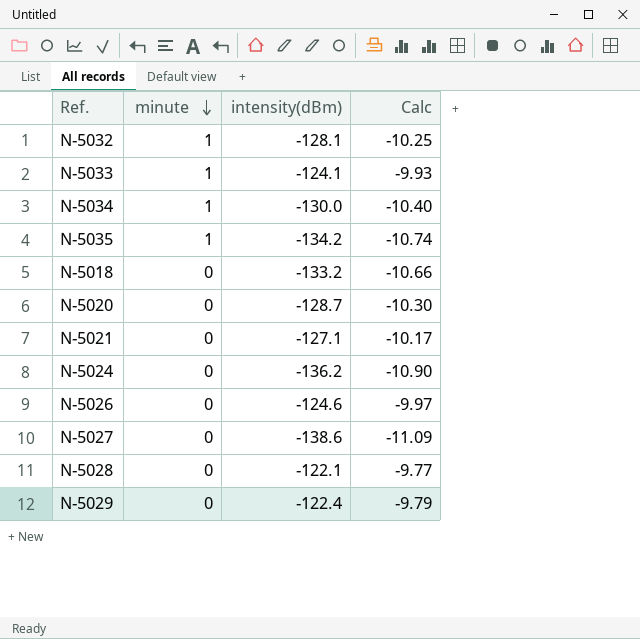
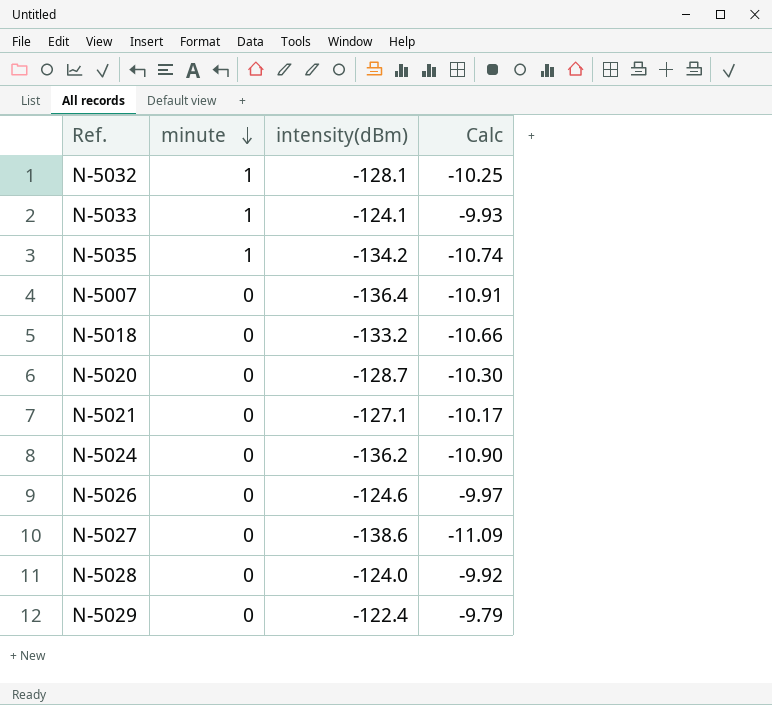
row N-5034: 1 | -130.0 | -10.40 -> none
row N-5007: none -> 0 | -136.4 | -10.91
N-5028 | intensity(dBm): -122.1 -> -124.0
N-5028 | Calc: -9.77 -> -9.92

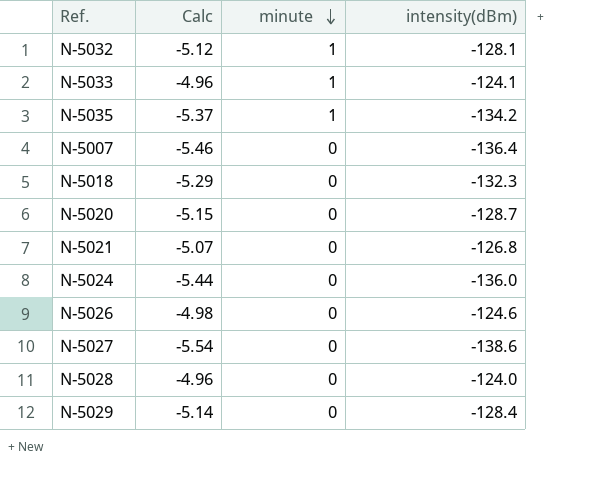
column Calc | formula: [intensity(dBm)] * 0.08 -> [intensity(dBm)] * 0.04
column Calc | position: 4 -> 2
N-5018 | intensity(dBm): -133.2 -> -132.3
N-5021 | intensity(dBm): -127.1 -> -126.8
N-5024 | intensity(dBm): -136.2 -> -136.0
N-5029 | intensity(dBm): -122.4 -> -128.4

